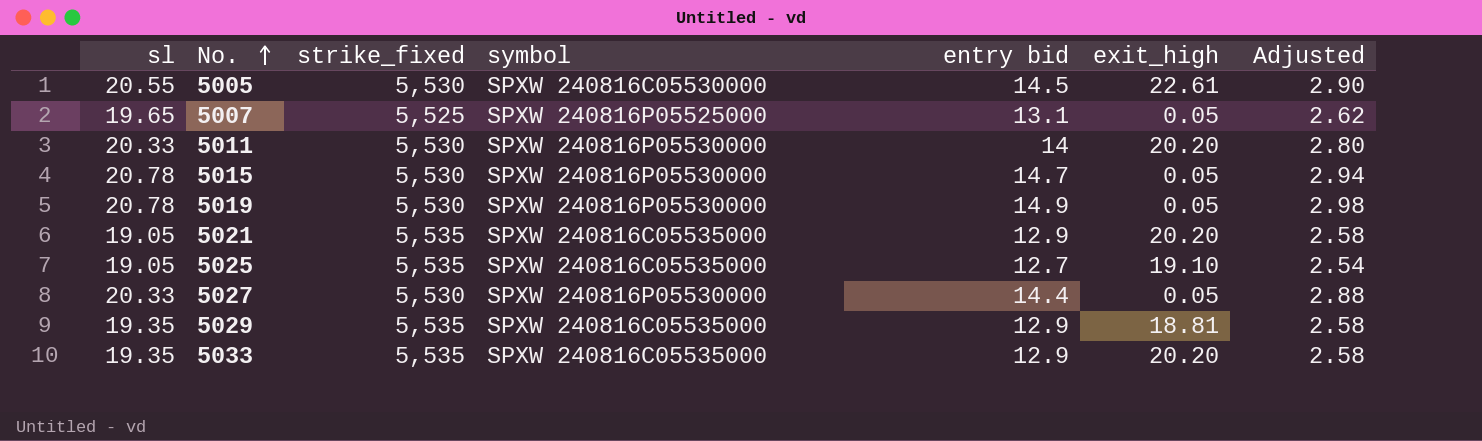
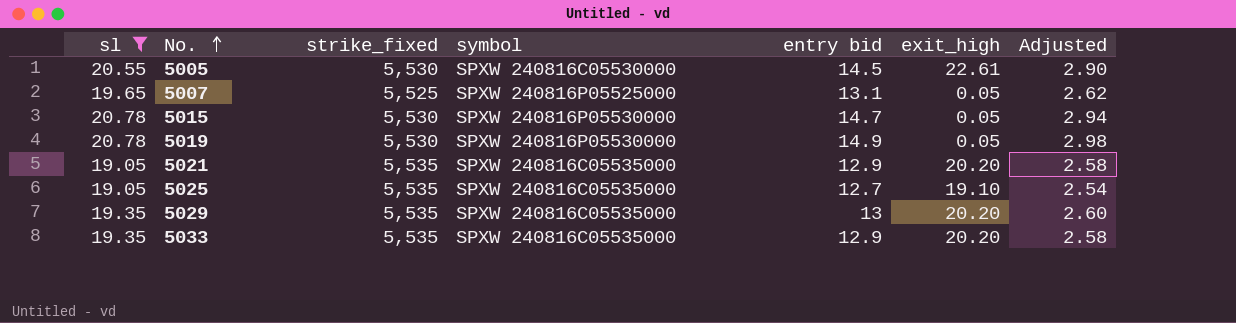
filter: none -> sl != 20.33
5029 | entry bid: 12.9 -> 13
5029 | exit_high: 18.81 -> 20.20
5029 | Adjusted: 2.58 -> 2.60

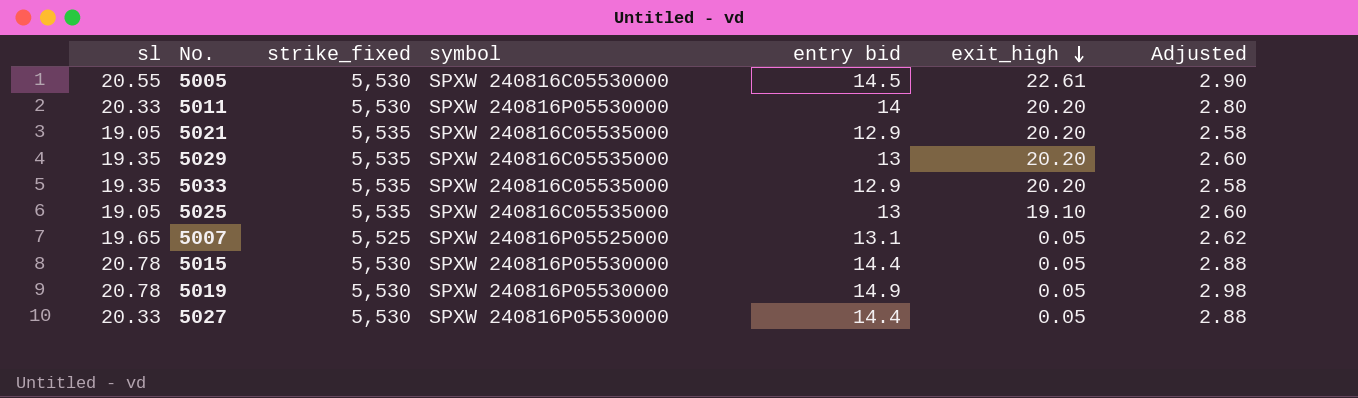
filter: sl != 20.33 -> none
row order: No. ascending -> exit_high descending
5025 | entry bid: 12.7 -> 13
5025 | Adjusted: 2.54 -> 2.60
5015 | entry bid: 14.7 -> 14.4
5015 | Adjusted: 2.94 -> 2.88

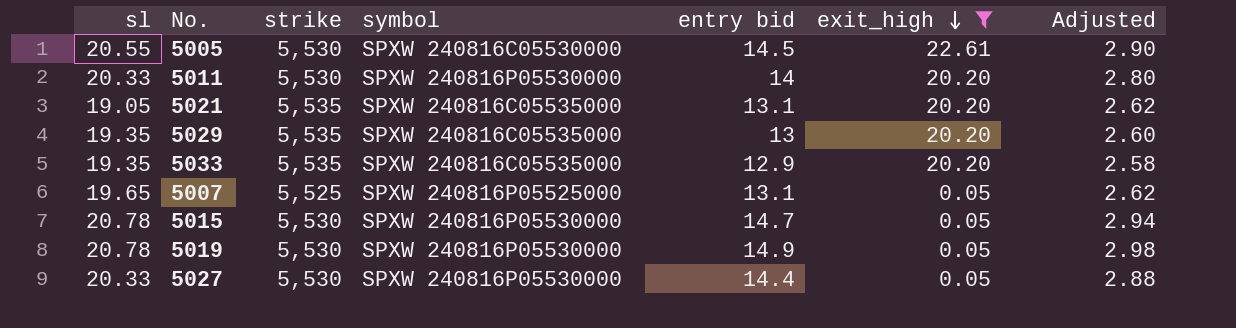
filter: none -> exit_high != 19.10
column name: strike_fixed -> strike
5021 | entry bid: 12.9 -> 13.1
5021 | Adjusted: 2.58 -> 2.62
5015 | entry bid: 14.4 -> 14.7
5015 | Adjusted: 2.88 -> 2.94

